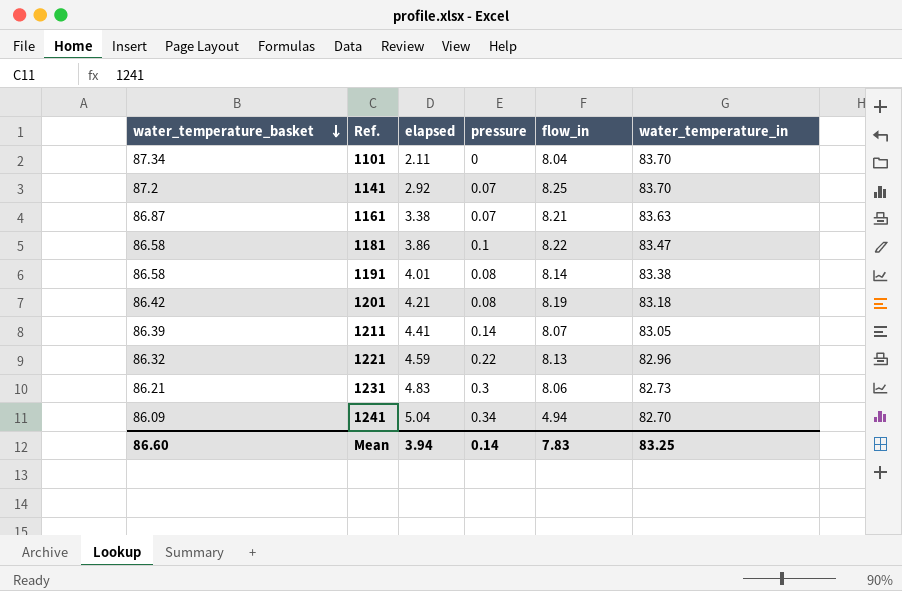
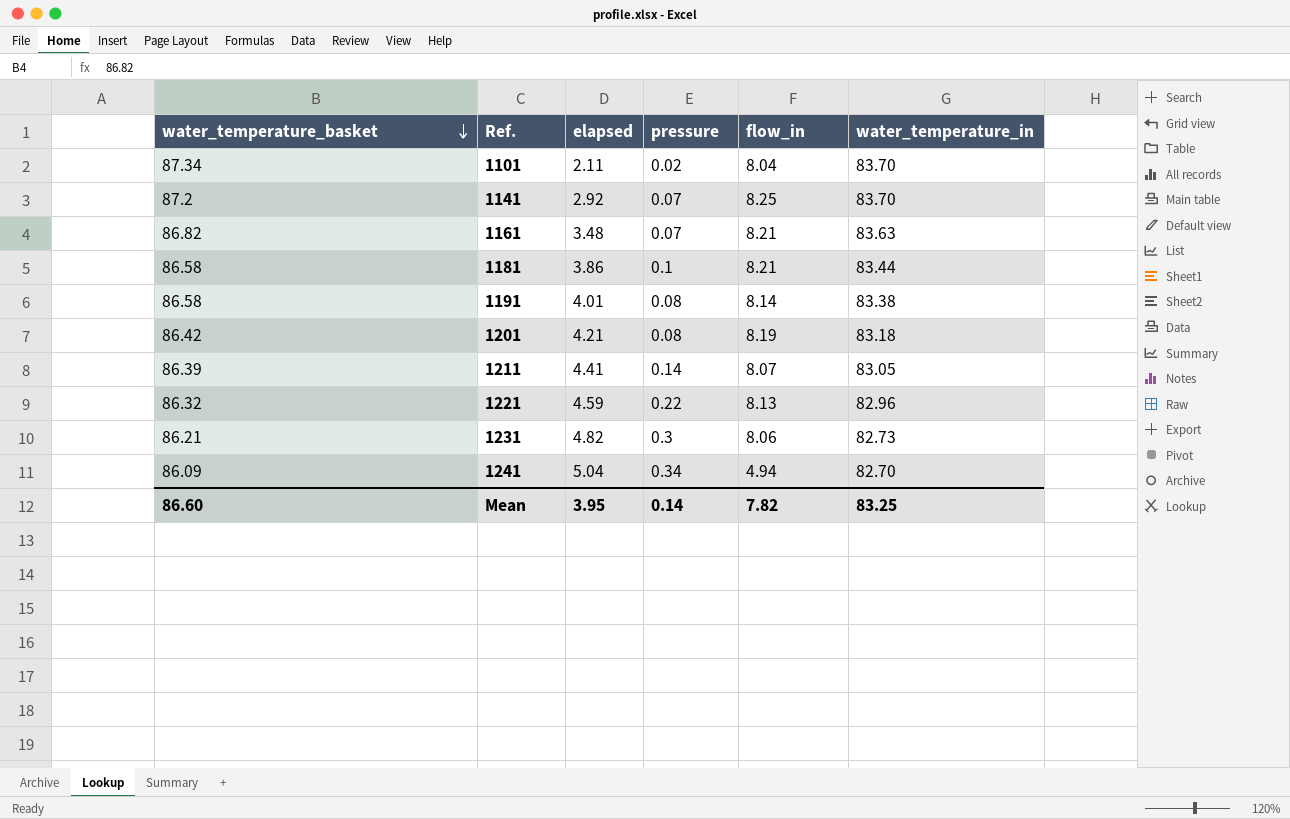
1101 | pressure: 0 -> 0.02
1161 | water_temperature_basket: 86.87 -> 86.82
1161 | elapsed: 3.38 -> 3.48
1181 | flow_in: 8.22 -> 8.21
1181 | water_temperature_in: 83.47 -> 83.44
1231 | elapsed: 4.83 -> 4.82
Mean | elapsed: 3.94 -> 3.95
Mean | flow_in: 7.83 -> 7.82

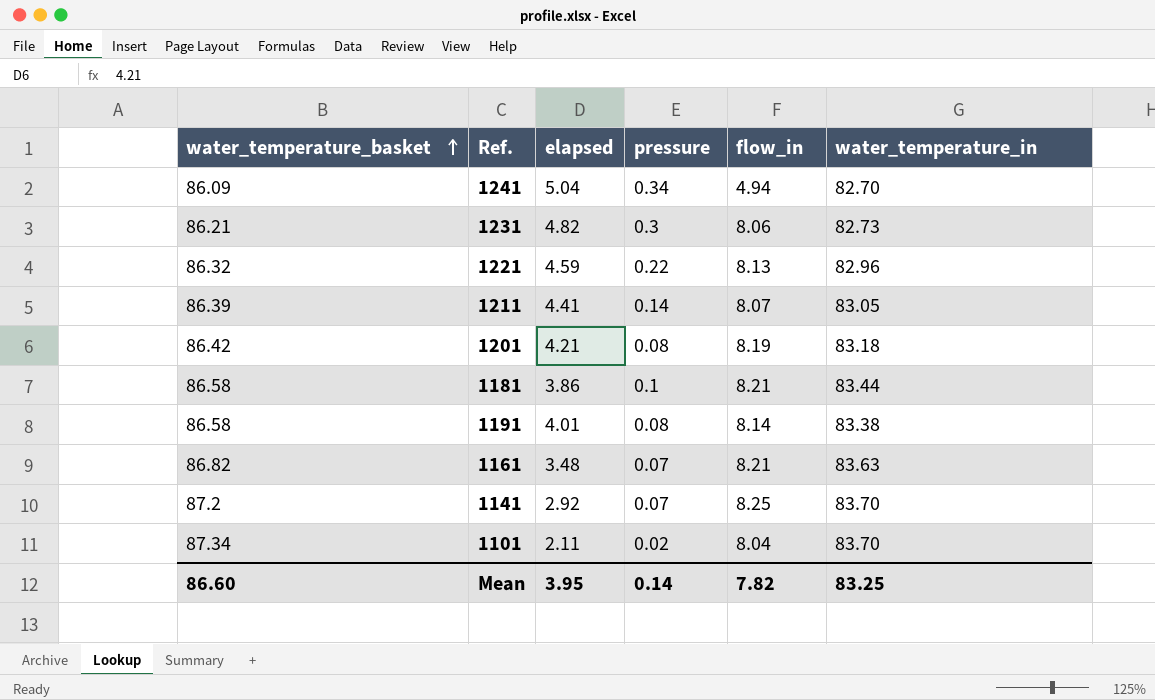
row order: water_temperature_basket descending -> water_temperature_basket ascending

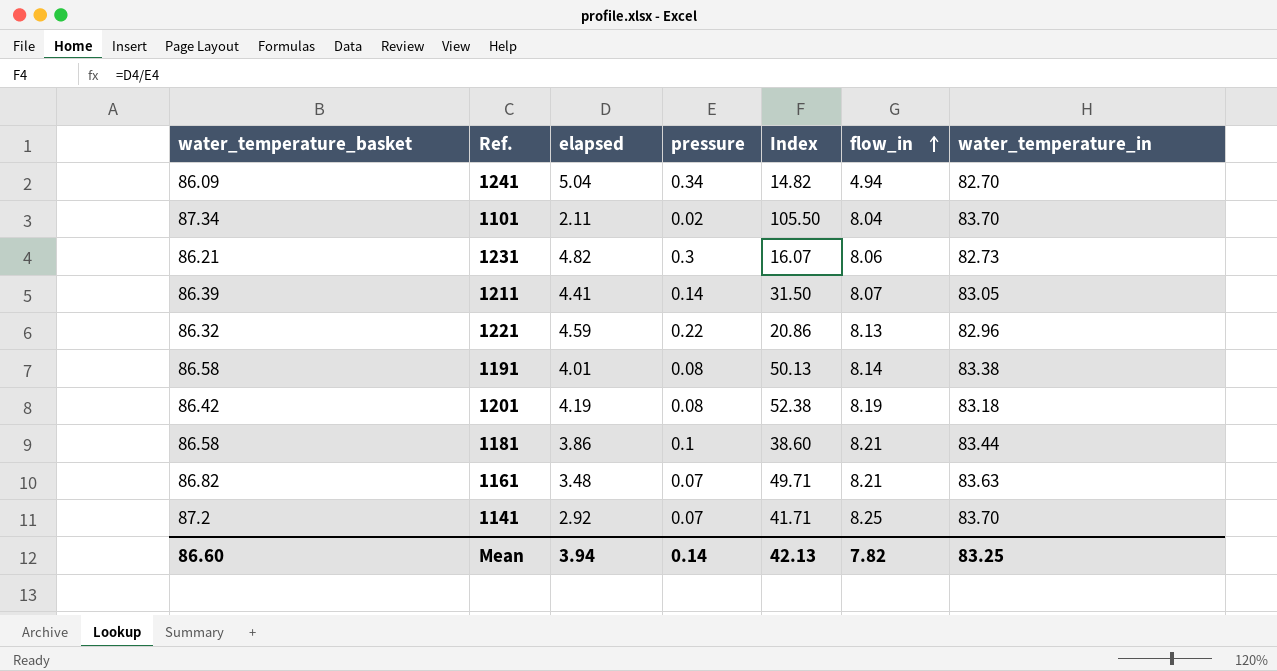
row order: water_temperature_basket ascending -> flow_in ascending
column Index | formula: none -> [elapsed] / [pressure]
1201 | elapsed: 4.21 -> 4.19
Mean | elapsed: 3.95 -> 3.94

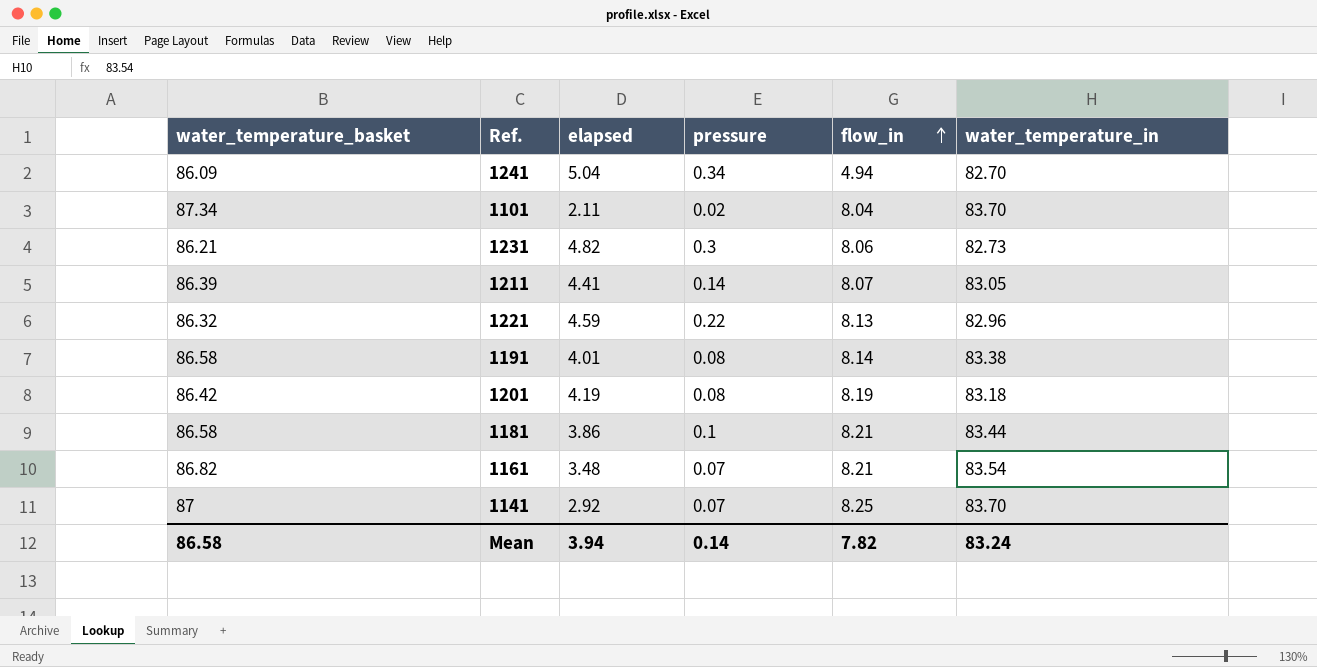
column Index | formula: [elapsed] / [pressure] -> none
1161 | water_temperature_in: 83.63 -> 83.54
1141 | water_temperature_basket: 87.2 -> 87
Mean | water_temperature_basket: 86.60 -> 86.58
Mean | water_temperature_in: 83.25 -> 83.24

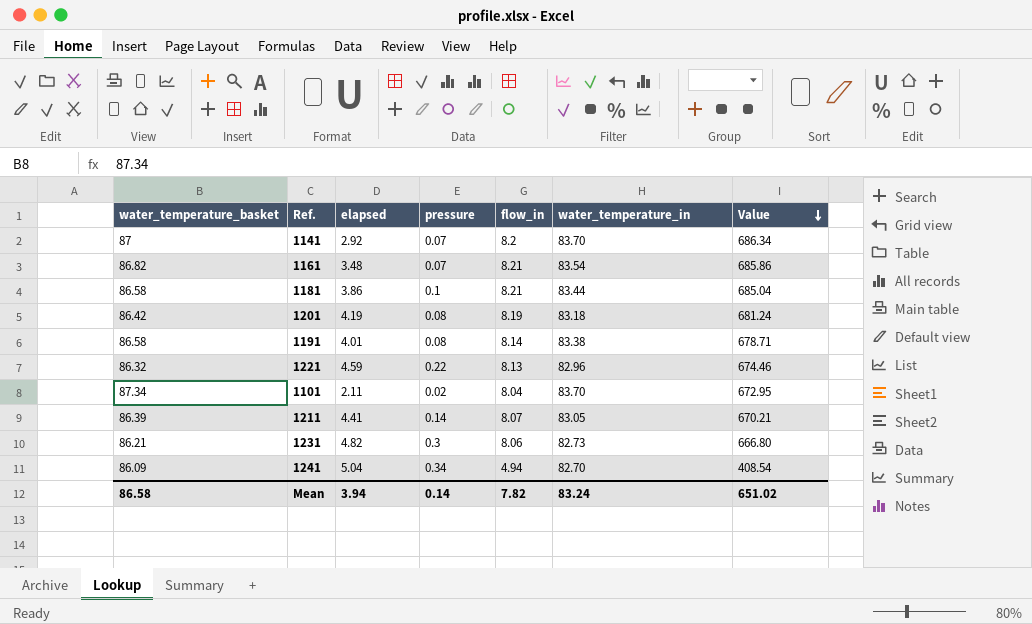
row order: flow_in ascending -> Value descending
column Value | formula: none -> [flow_in] * [water_temperature_in]
1141 | flow_in: 8.25 -> 8.2

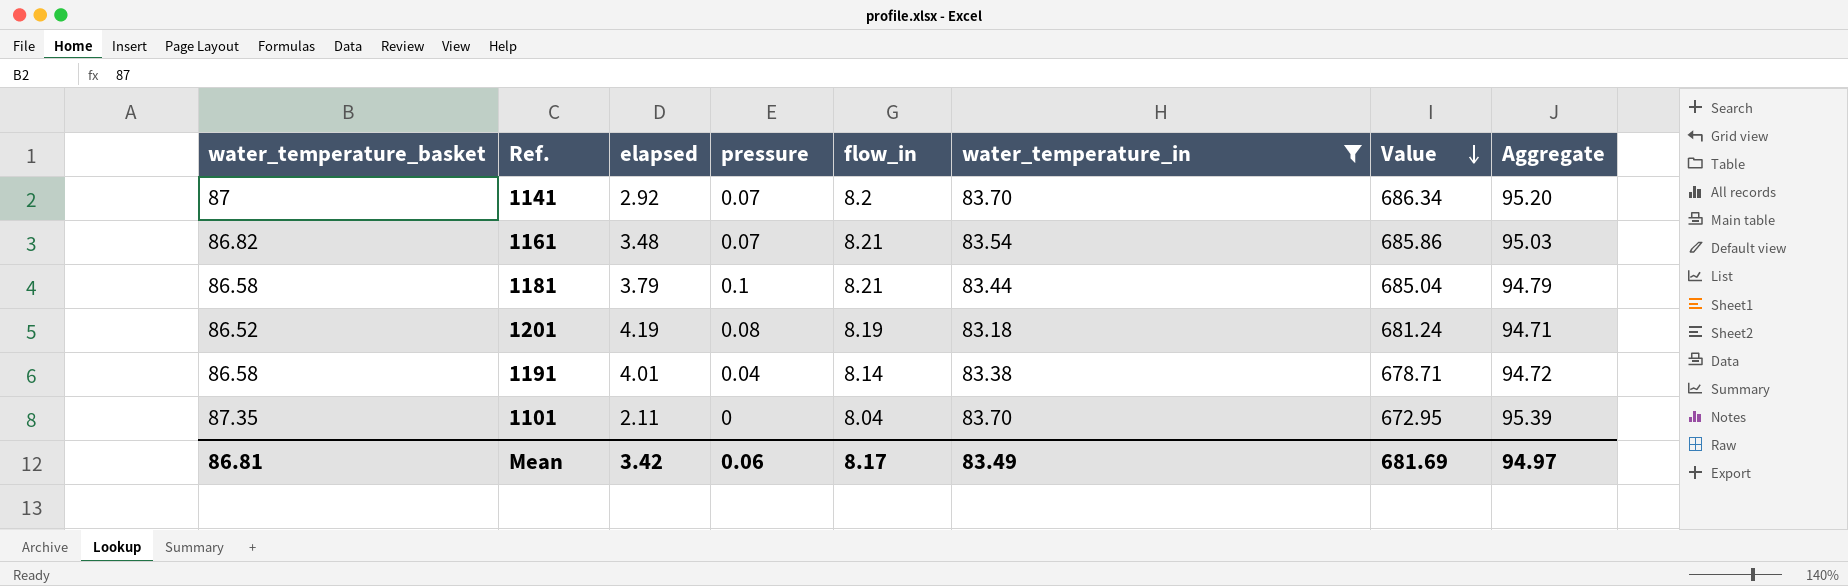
filter: none -> water_temperature_in >= 83.18
column Aggregate | formula: none -> [water_temperature_basket] + [flow_in]
1181 | elapsed: 3.86 -> 3.79
1201 | water_temperature_basket: 86.42 -> 86.52
1191 | pressure: 0.08 -> 0.04
1101 | water_temperature_basket: 87.34 -> 87.35
1101 | pressure: 0.02 -> 0
Mean | water_temperature_basket: 86.58 -> 86.81
Mean | elapsed: 3.94 -> 3.42
Mean | pressure: 0.14 -> 0.06
Mean | flow_in: 7.82 -> 8.17
Mean | water_temperature_in: 83.24 -> 83.49
Mean | Value: 651.02 -> 681.69

